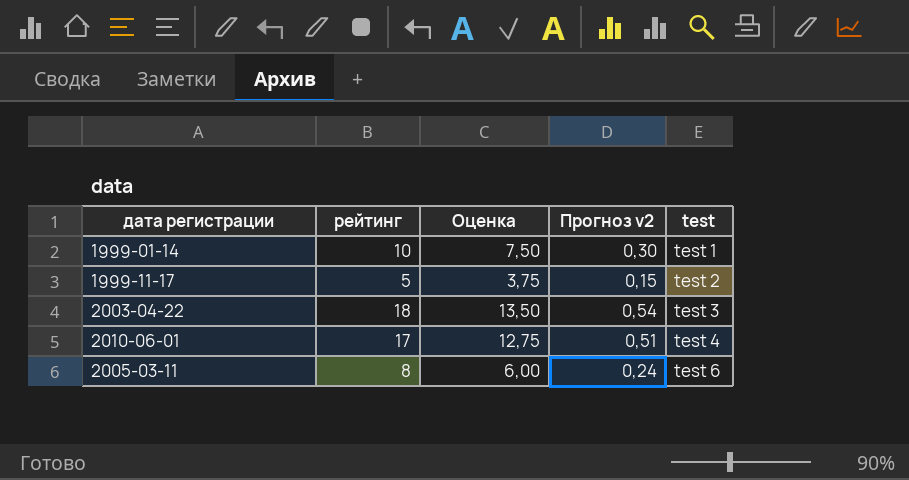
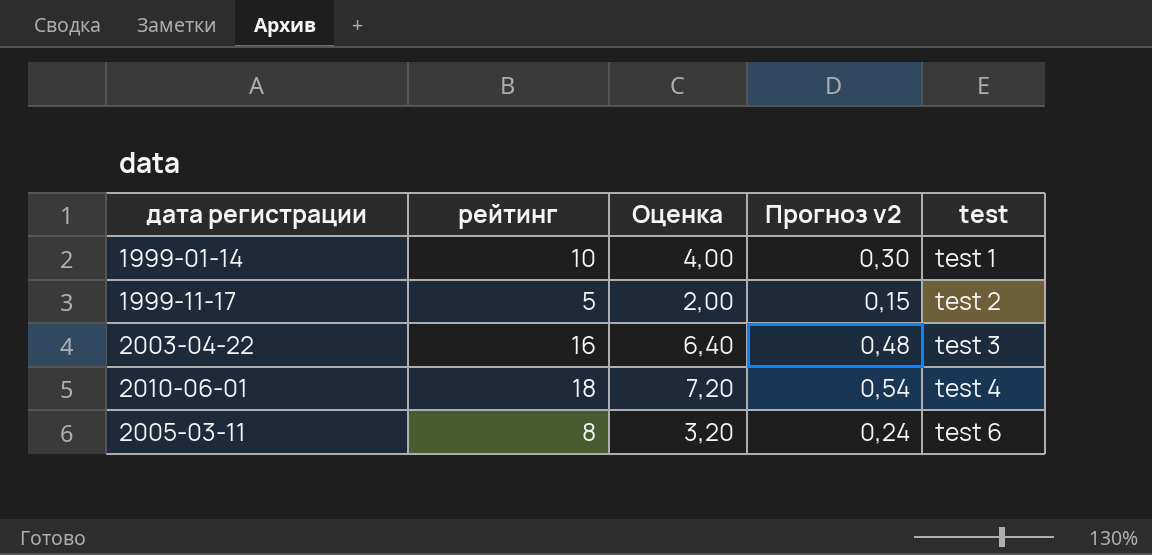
column Оценка | formula: [рейтинг] * 0,75 -> [рейтинг] * 0,4
2003-04-22 | рейтинг: 18 -> 16
2003-04-22 | Прогноз v2: 0,54 -> 0,48
2010-06-01 | рейтинг: 17 -> 18
2010-06-01 | Прогноз v2: 0,51 -> 0,54

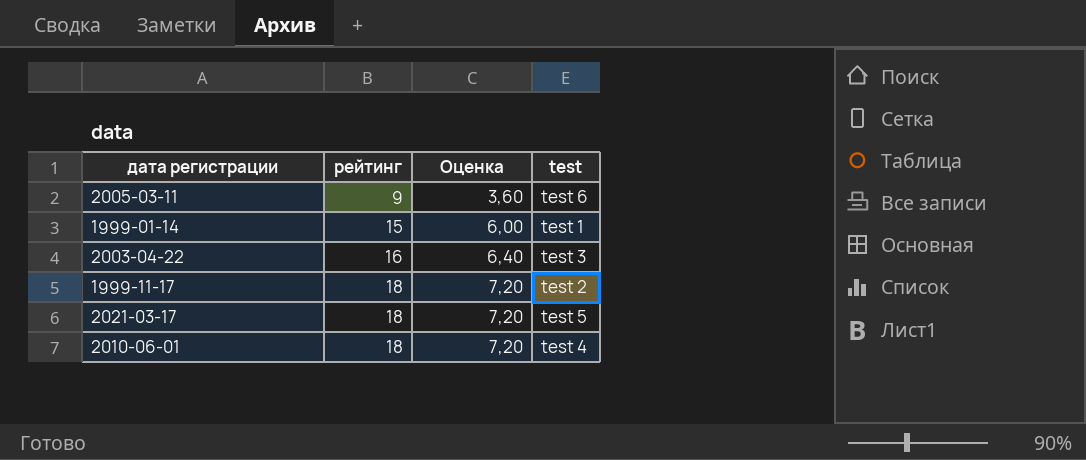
row order: test ascending -> рейтинг ascending
column Прогноз v2 | formula: [рейтинг] * 0,03 -> none
2005-03-11 | рейтинг: 8 -> 9
2005-03-11 | Оценка: 3,20 -> 3,60
1999-01-14 | рейтинг: 10 -> 15
1999-01-14 | Оценка: 4,00 -> 6,00
1999-11-17 | рейтинг: 5 -> 18
1999-11-17 | Оценка: 2,00 -> 7,20
row 2021-03-17: none -> 18 | 7,20 | test 5

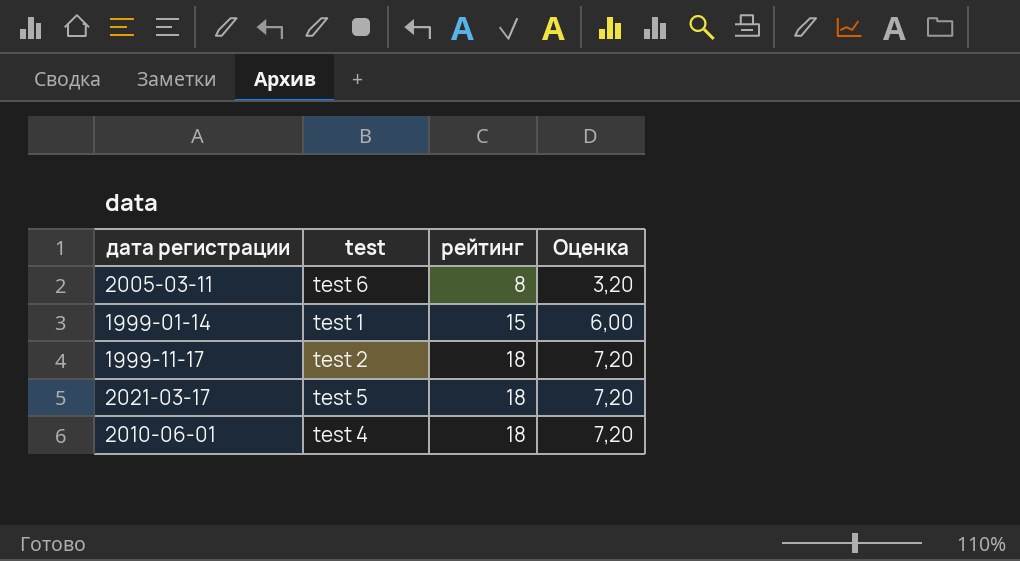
column test | position: 4 -> 2
row 2003-04-22: 16 | 6,40 | test 3 -> none
2005-03-11 | рейтинг: 9 -> 8
2005-03-11 | Оценка: 3,60 -> 3,20

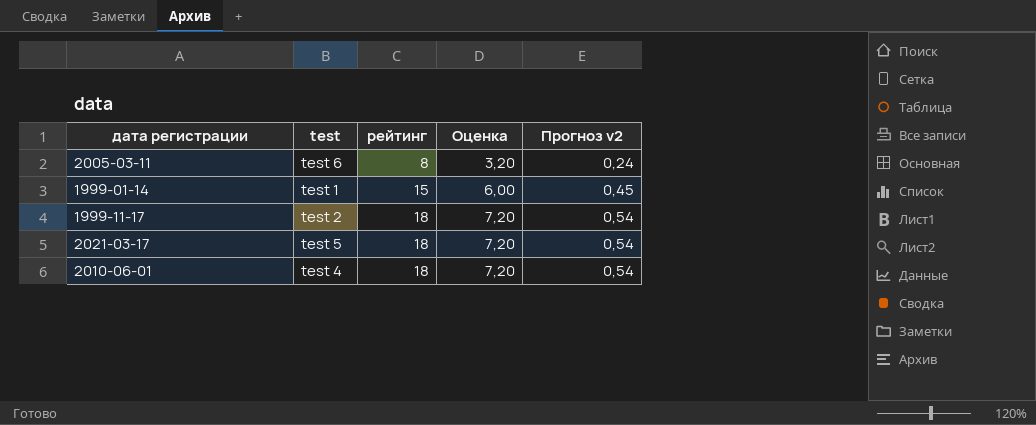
column Прогноз v2 | formula: none -> [рейтинг] * 0,03

